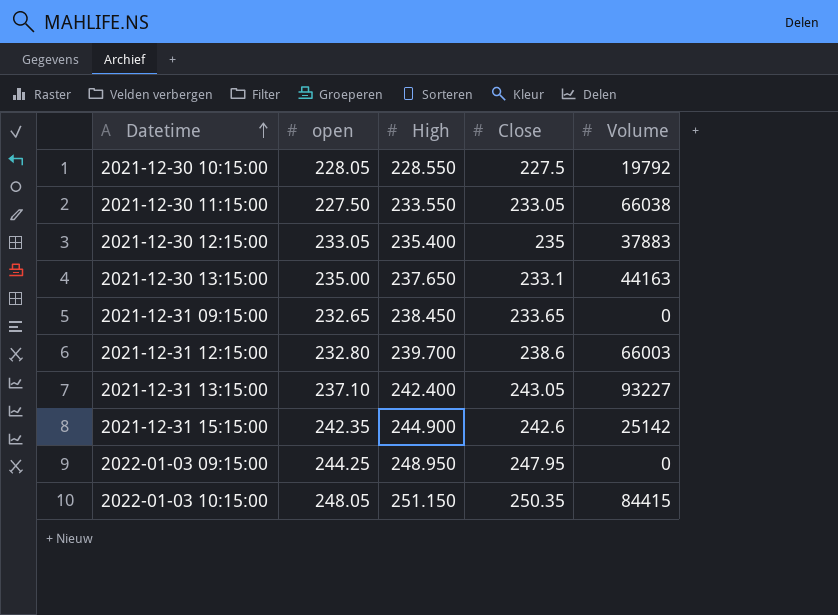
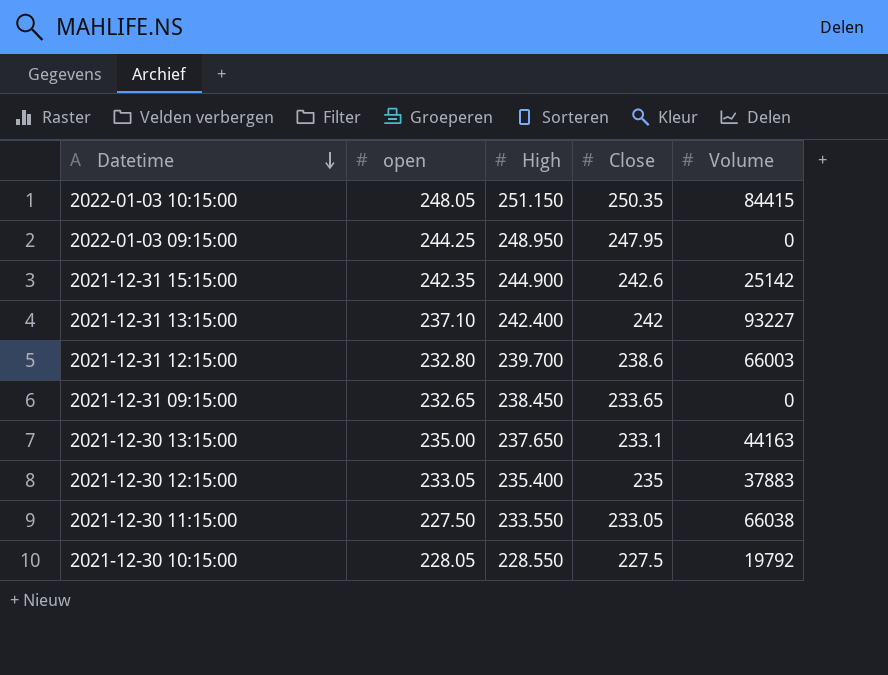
row order: Datetime ascending -> Datetime descending
2021-12-31 13:15:00 | Close: 243.05 -> 242

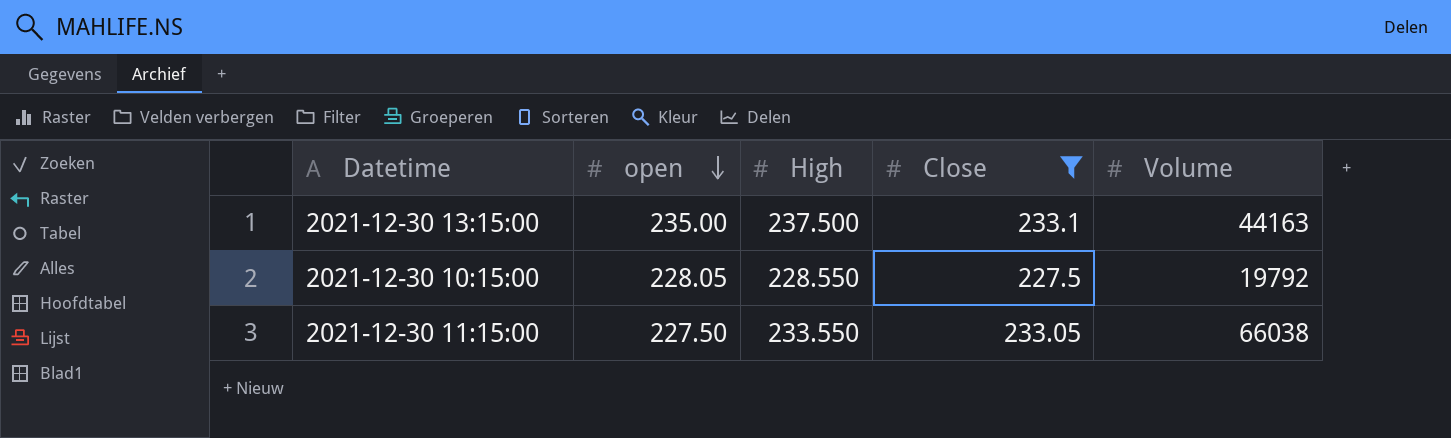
filter: none -> Close <= 233.1
row order: Datetime descending -> open descending
2021-12-30 13:15:00 | High: 237.650 -> 237.500

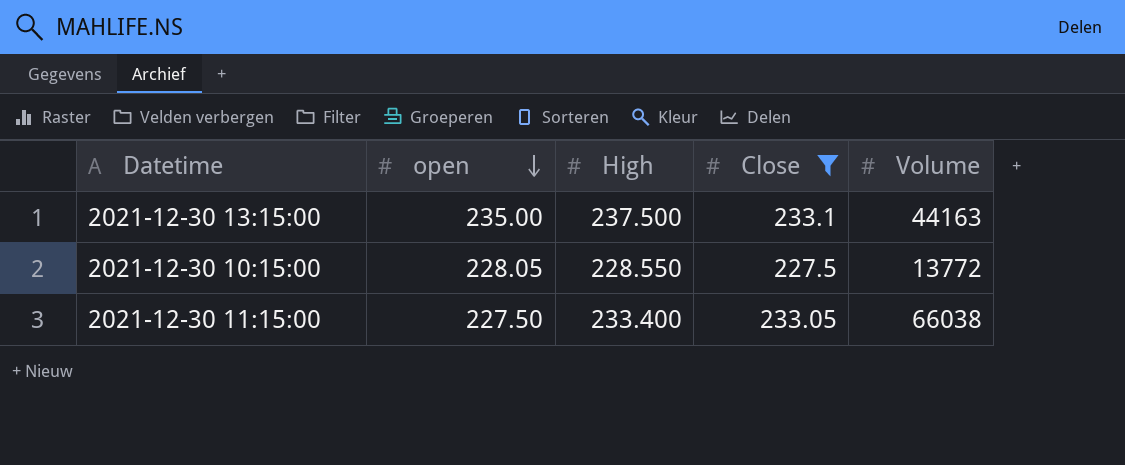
2021-12-30 10:15:00 | Volume: 19792 -> 13772
2021-12-30 11:15:00 | High: 233.550 -> 233.400

